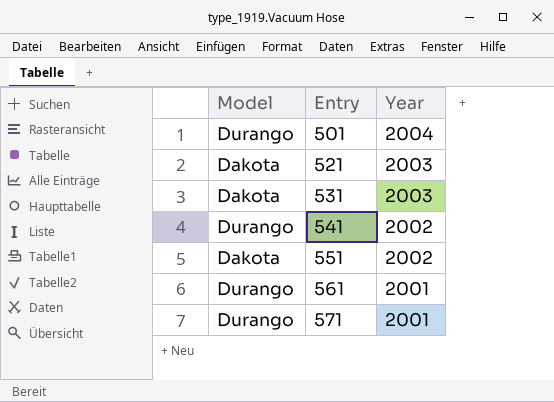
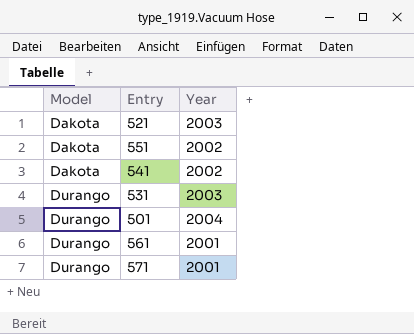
row order: Entry ascending -> Model ascending
541 | Model: Durango -> Dakota
531 | Model: Dakota -> Durango

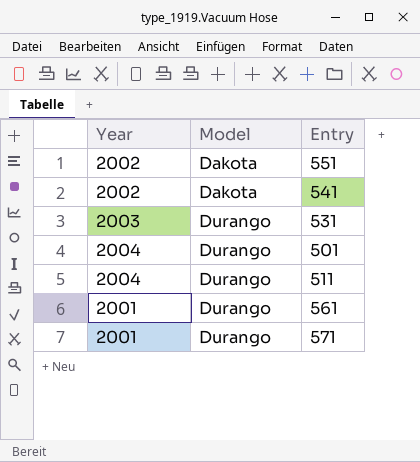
column Year | position: 3 -> 1
row 521: Dakota | 2003 -> none
row 511: none -> 2004 | Durango

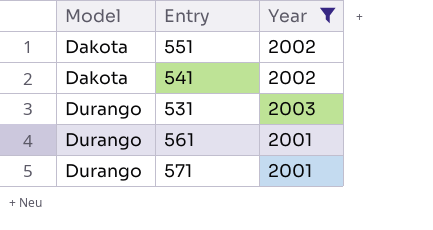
filter: none -> Year != 2004
column Year | position: 1 -> 3

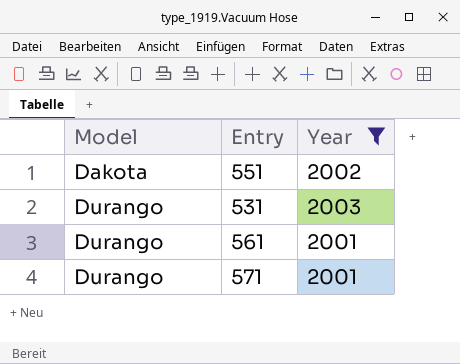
row 541: Dakota | 2002 -> none

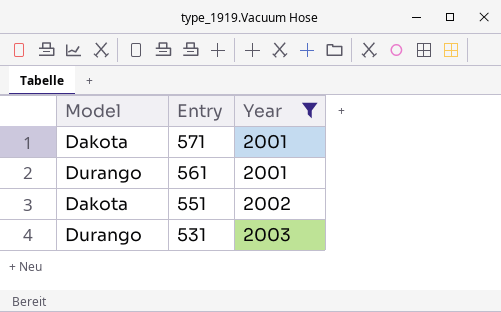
row order: Model ascending -> Entry descending
571 | Model: Durango -> Dakota

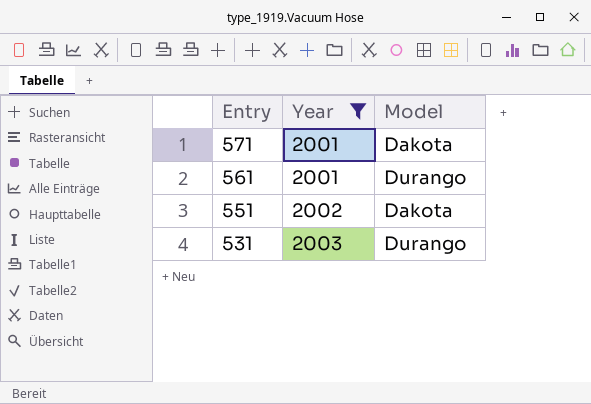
column Model | position: 1 -> 3

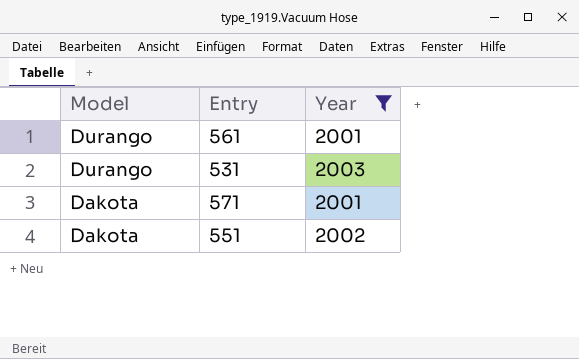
row order: Entry descending -> Model descending
column Model | position: 3 -> 1

